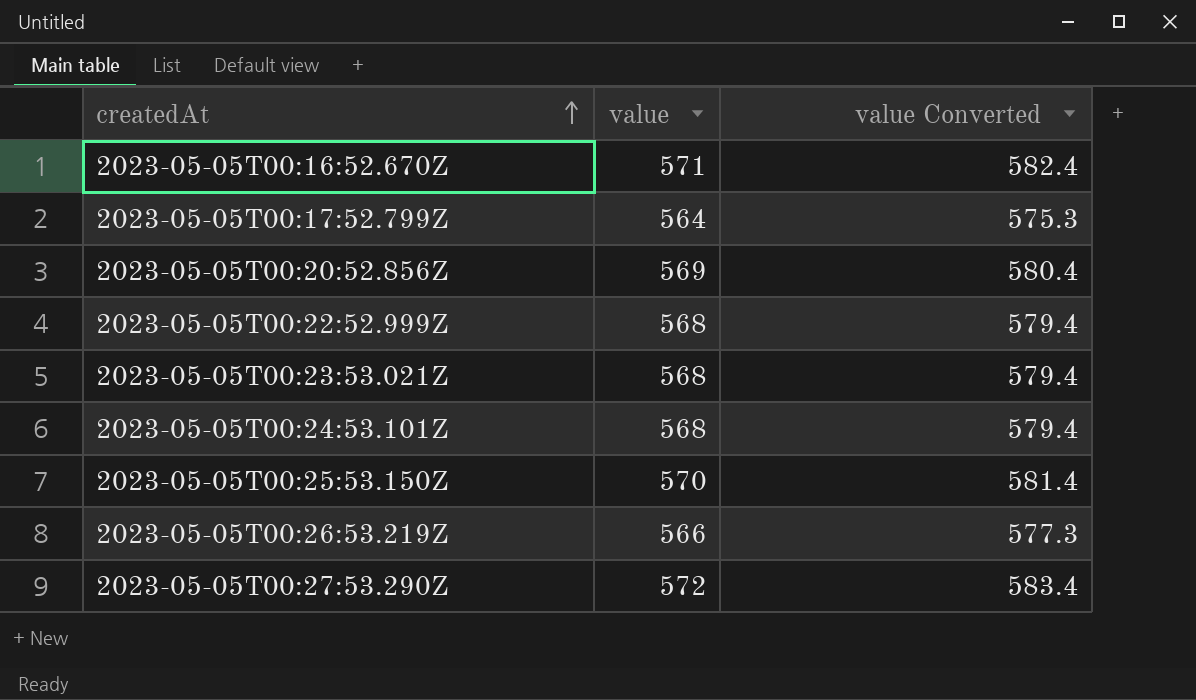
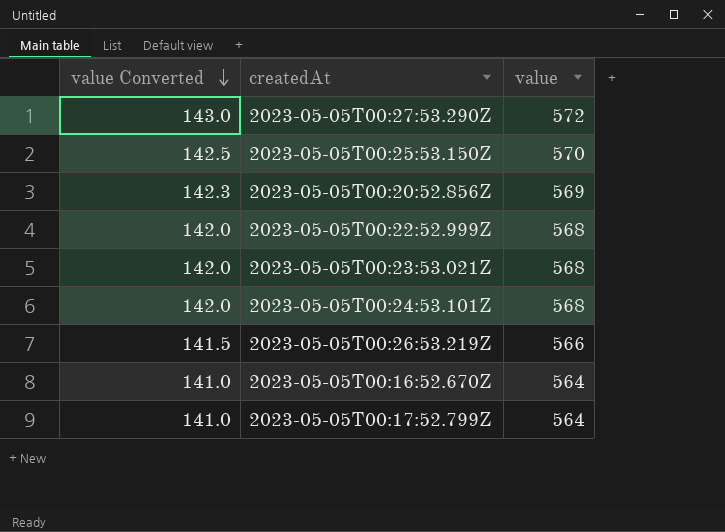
row order: createdAt ascending -> value Converted descending
column value Converted | formula: [value] * 1.02 -> [value] * 0.25
column value Converted | position: 3 -> 1
2023-05-05T00:16:52.670Z | value: 571 -> 564

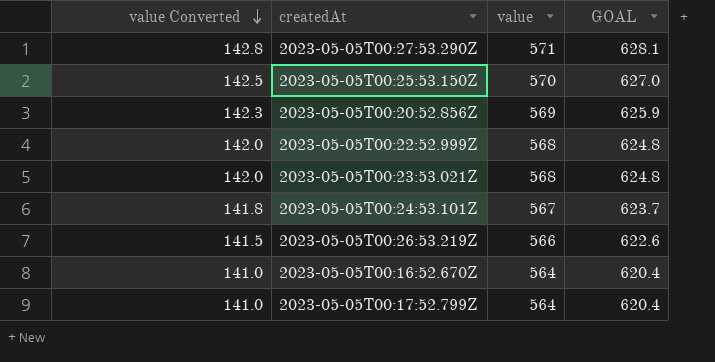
column GOAL | formula: none -> [value] * 1.1
2023-05-05T00:27:53.290Z | value Converted: 143.0 -> 142.8
2023-05-05T00:27:53.290Z | value: 572 -> 571
2023-05-05T00:24:53.101Z | value Converted: 142.0 -> 141.8
2023-05-05T00:24:53.101Z | value: 568 -> 567

